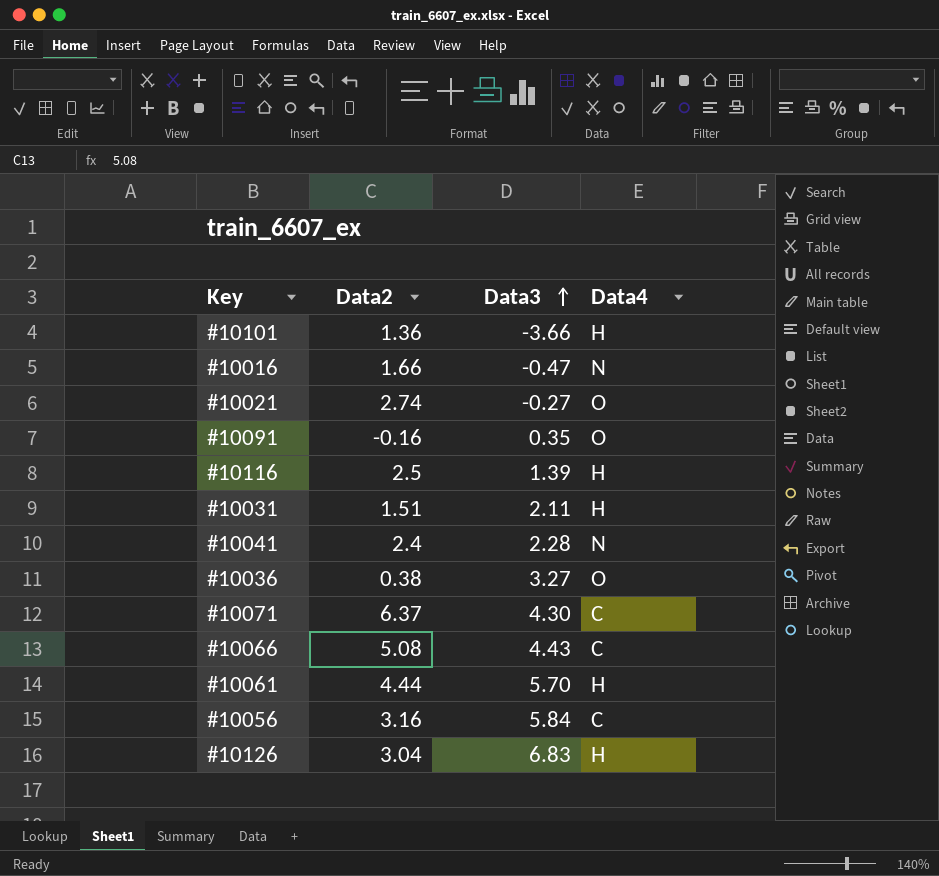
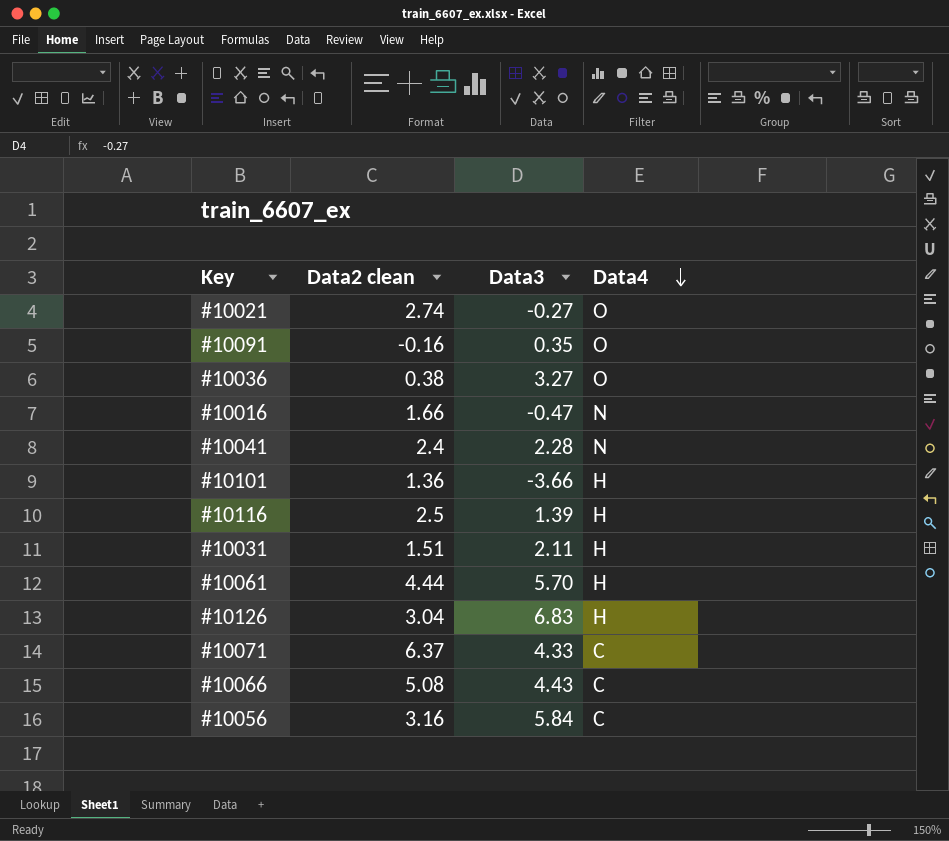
row order: Data3 ascending -> Data4 descending
column name: Data2 -> Data2 clean
#10071 | Data3: 4.30 -> 4.33

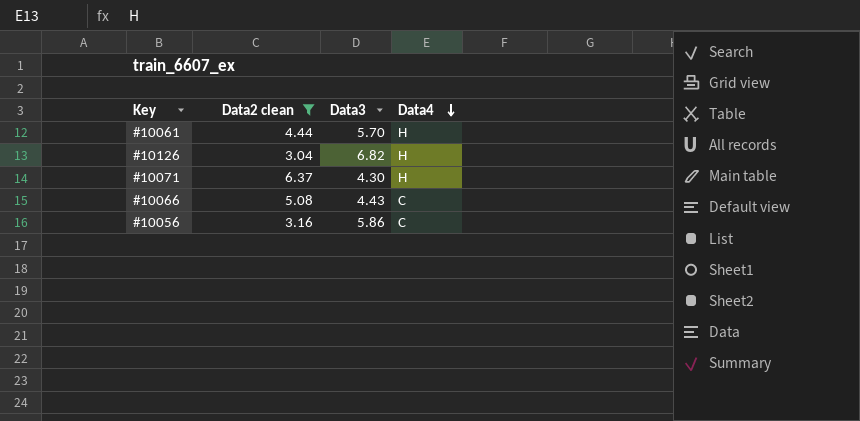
filter: none -> Data2 clean >= 3.04
#10126 | Data3: 6.83 -> 6.82
#10071 | Data3: 4.33 -> 4.30
#10071 | Data4: C -> H
#10056 | Data3: 5.84 -> 5.86

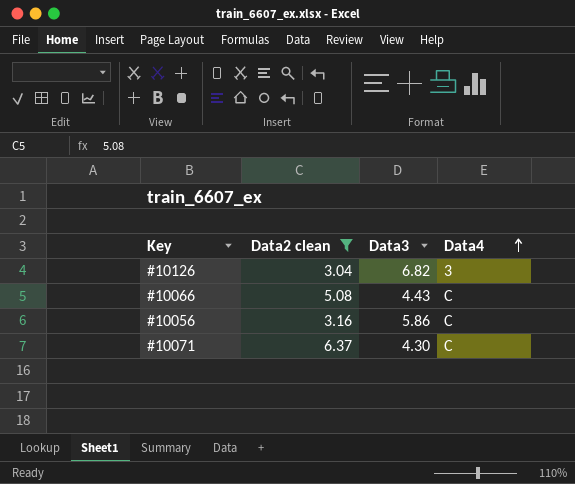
row order: Data4 descending -> Data4 ascending
row #10061: 4.44 | 5.70 | H -> none
#10126 | Data4: H -> 3
#10071 | Data4: H -> C

